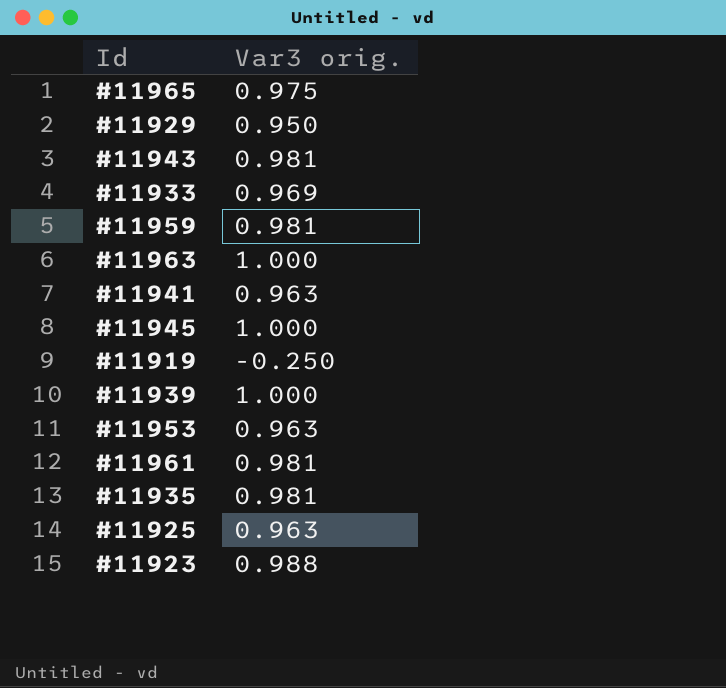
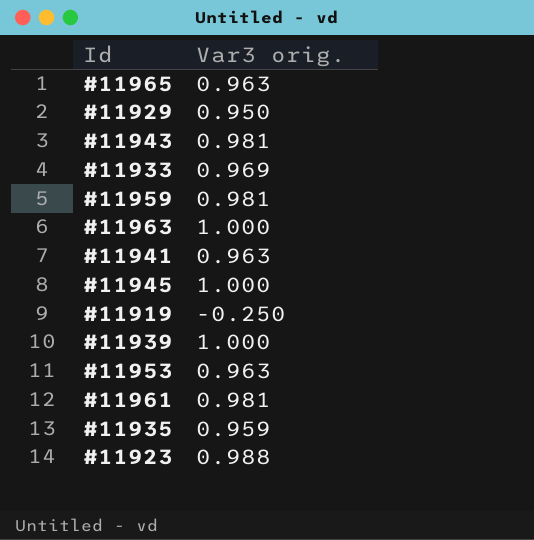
row #11925: 0.963 -> none
#11965 | Var3 orig.: 0.975 -> 0.963
#11935 | Var3 orig.: 0.981 -> 0.959

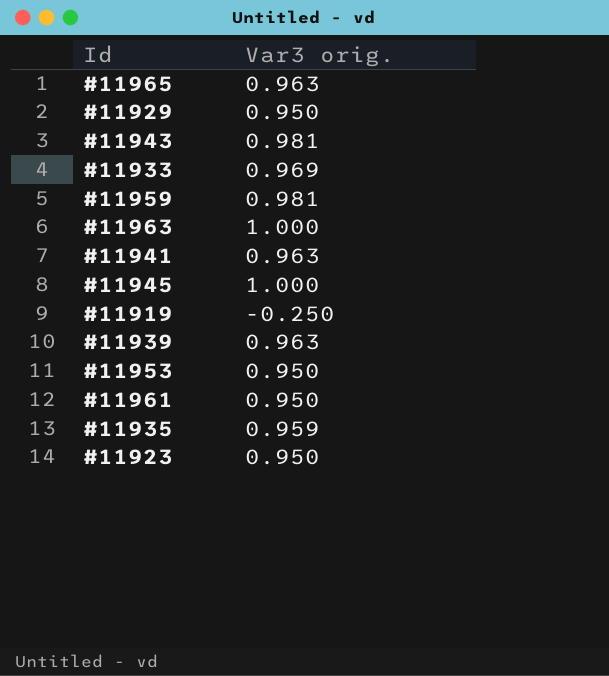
#11939 | Var3 orig.: 1.000 -> 0.963
#11953 | Var3 orig.: 0.963 -> 0.950
#11961 | Var3 orig.: 0.981 -> 0.950
#11923 | Var3 orig.: 0.988 -> 0.950

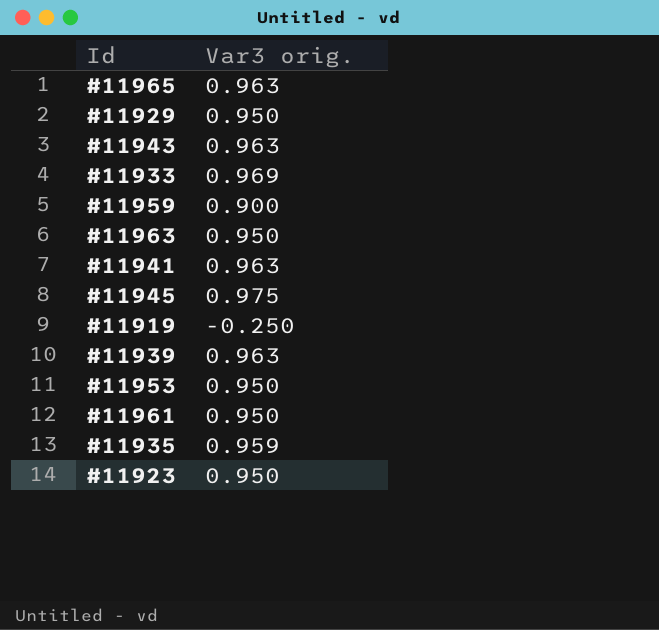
#11943 | Var3 orig.: 0.981 -> 0.963
#11959 | Var3 orig.: 0.981 -> 0.900
#11963 | Var3 orig.: 1.000 -> 0.950
#11945 | Var3 orig.: 1.000 -> 0.975

